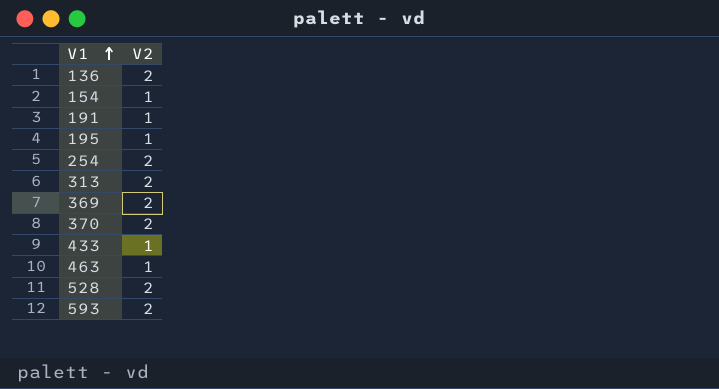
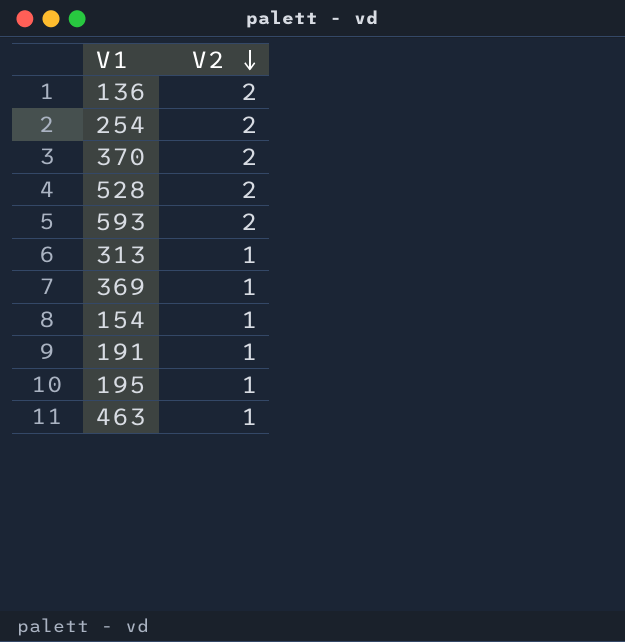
row order: V1 ascending -> V2 descending
row 433: 1 -> none
313 | V2: 2 -> 1
369 | V2: 2 -> 1

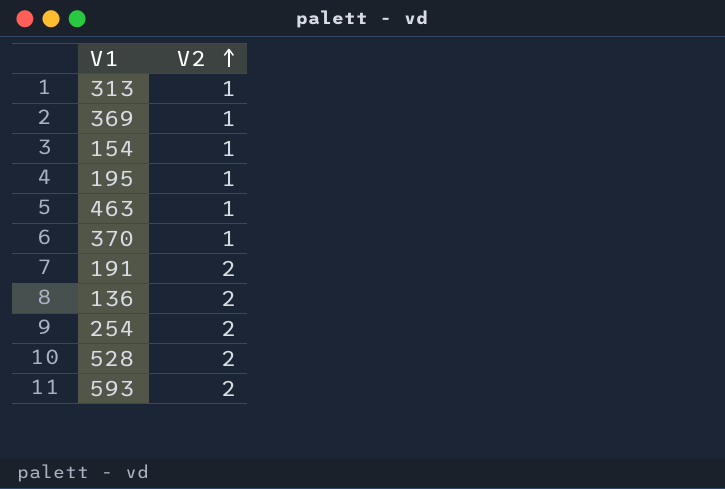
row order: V2 descending -> V2 ascending
370 | V2: 2 -> 1
191 | V2: 1 -> 2

